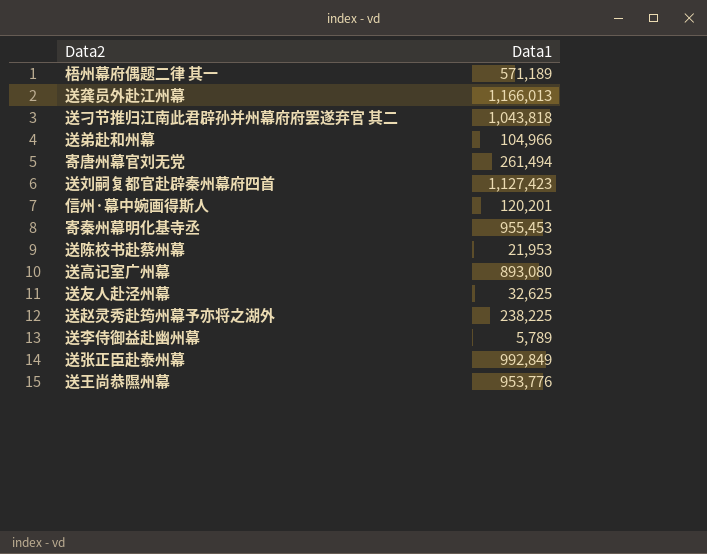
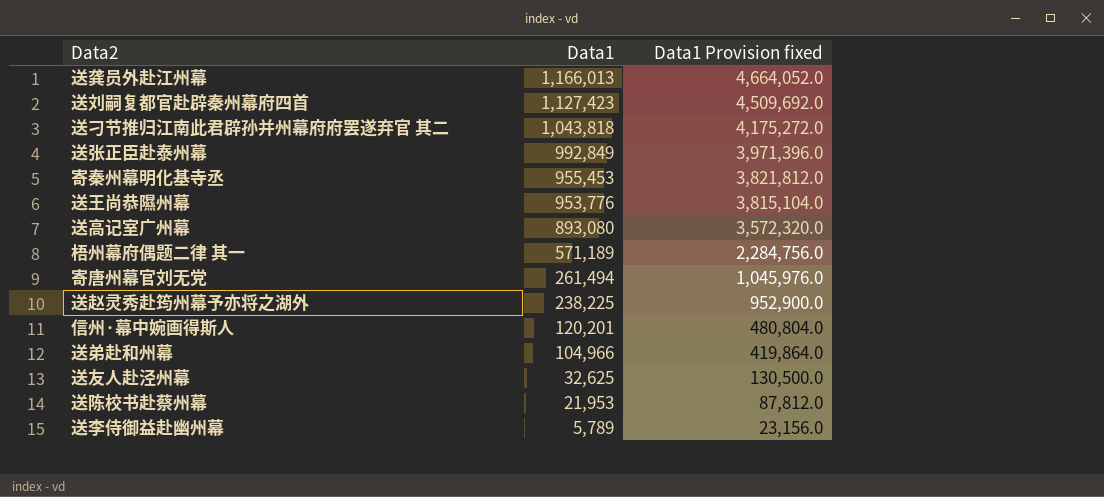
row order: none -> Data1 descending
column Data1 Provision fixed | formula: none -> [Data1] * 4

